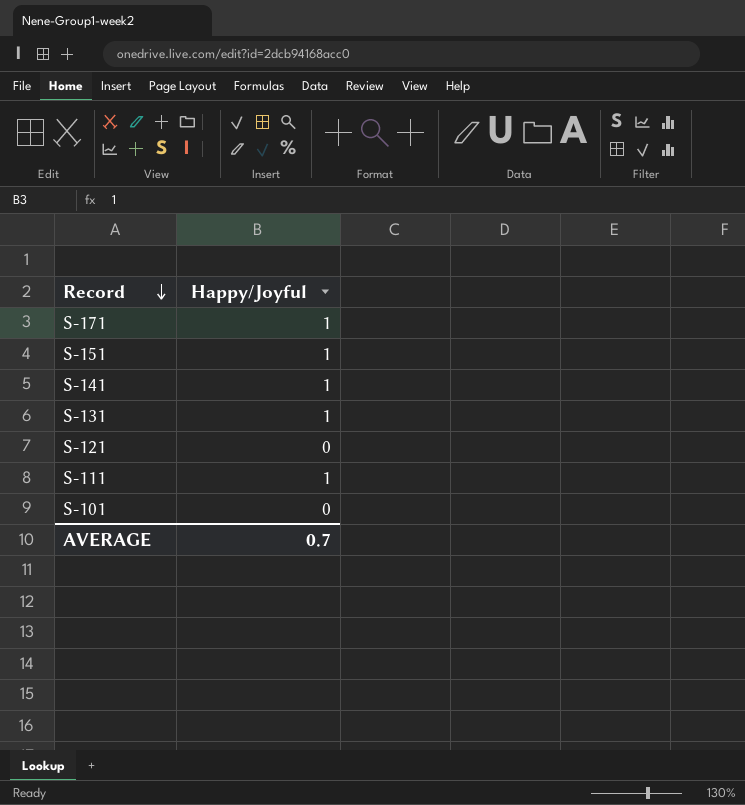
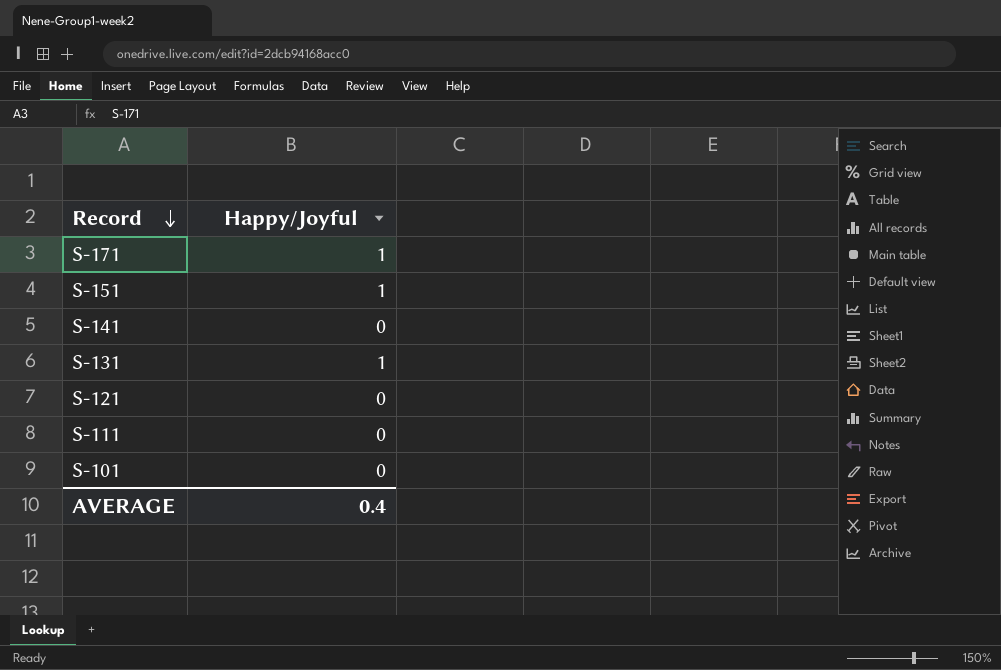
S-141 | Happy/Joyful: 1 -> 0
S-111 | Happy/Joyful: 1 -> 0
AVERAGE | Happy/Joyful: 0.7 -> 0.4

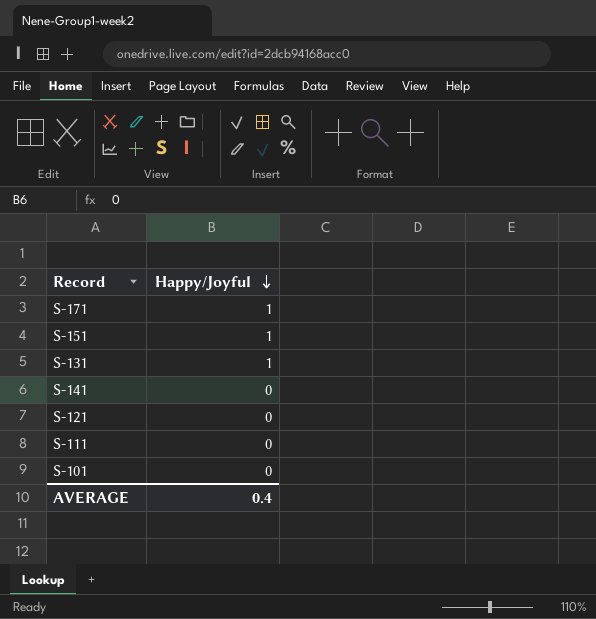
row order: Record descending -> Happy/Joyful descending

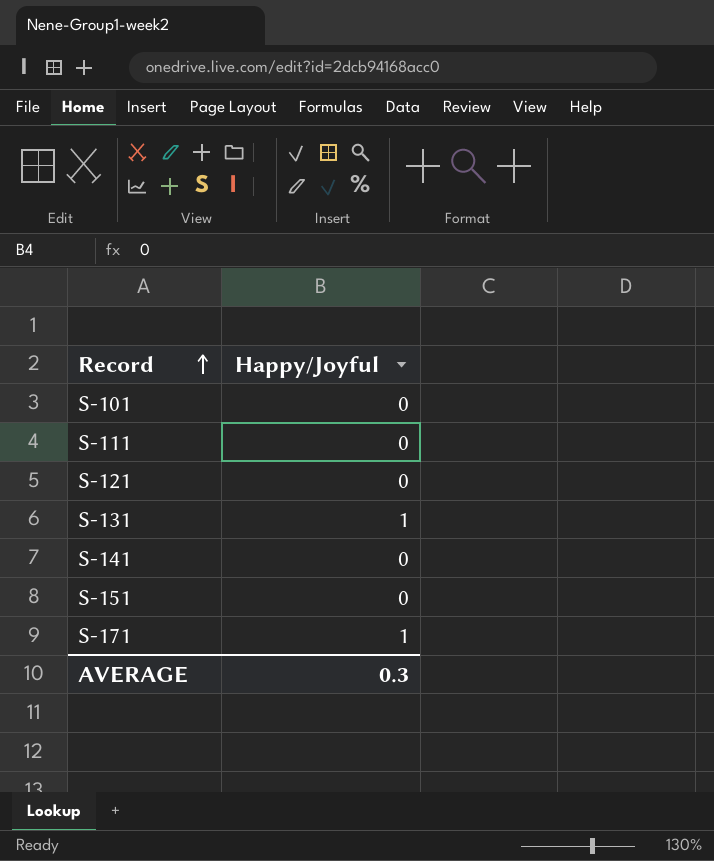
row order: Happy/Joyful descending -> Record ascending
S-151 | Happy/Joyful: 1 -> 0
AVERAGE | Happy/Joyful: 0.4 -> 0.3

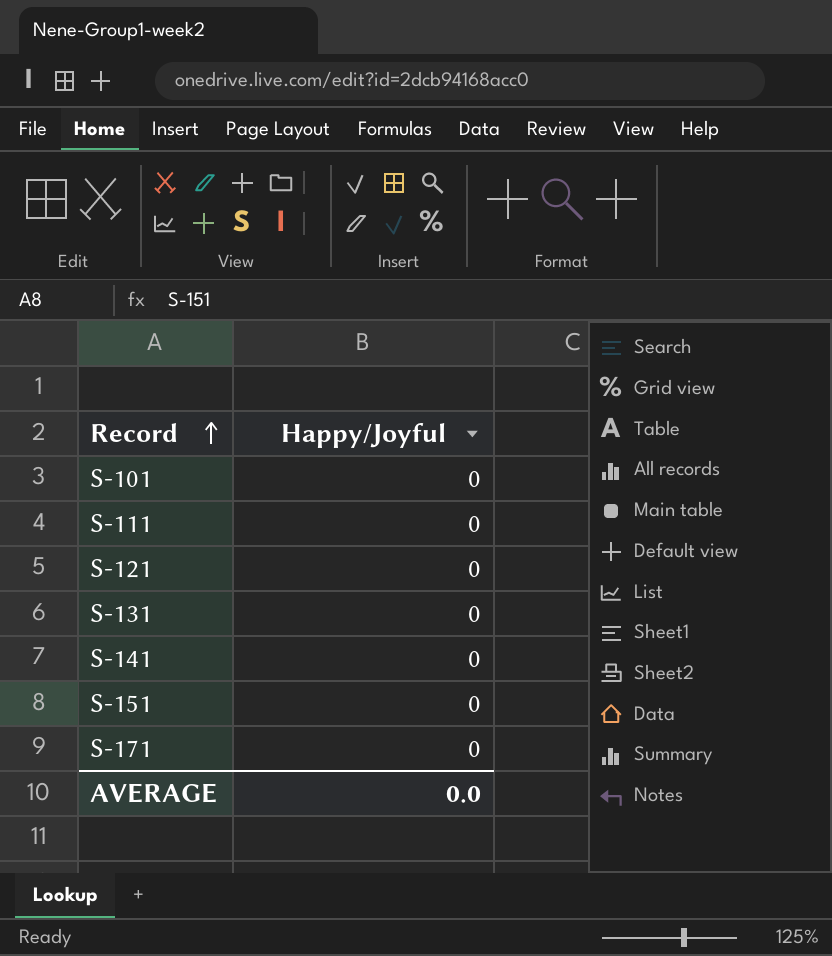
S-131 | Happy/Joyful: 1 -> 0
S-171 | Happy/Joyful: 1 -> 0
AVERAGE | Happy/Joyful: 0.3 -> 0.0

